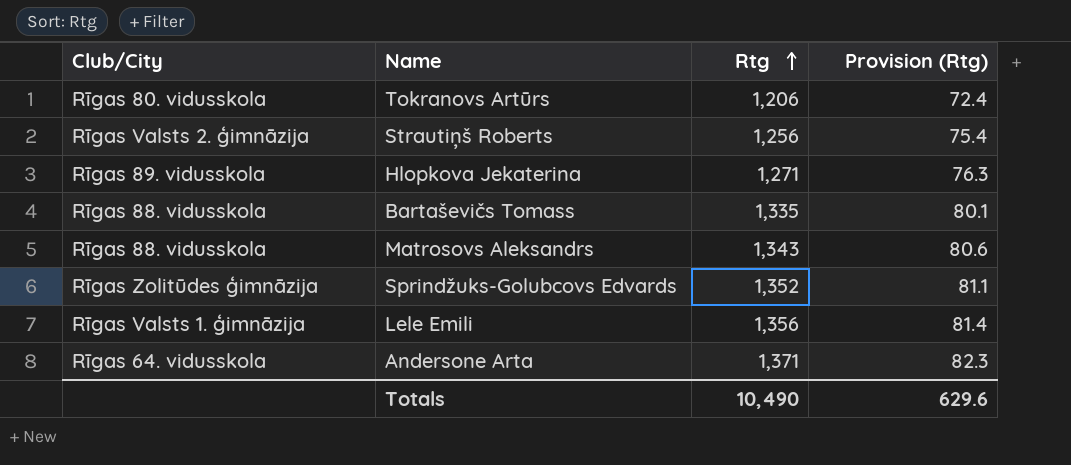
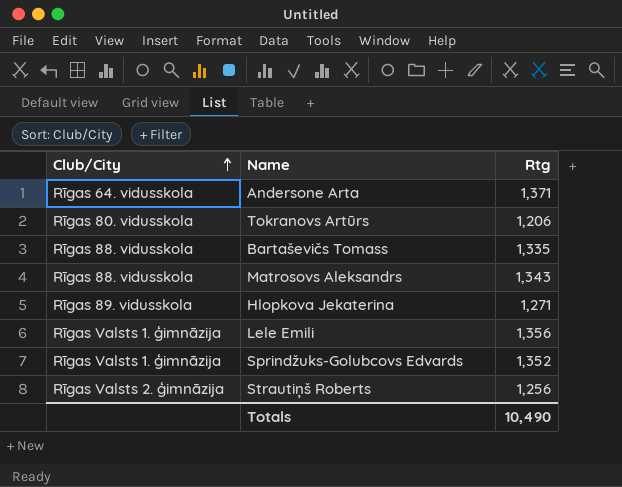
row order: Rtg ascending -> Club/City ascending
column Provision (Rtg) | formula: [Rtg] * 0.06 -> none
Sprindžuks-Golubcovs Edvards | Club/City: Rīgas Zolitūdes ģimnāzija -> Rīgas Valsts 1. ģimnāzija

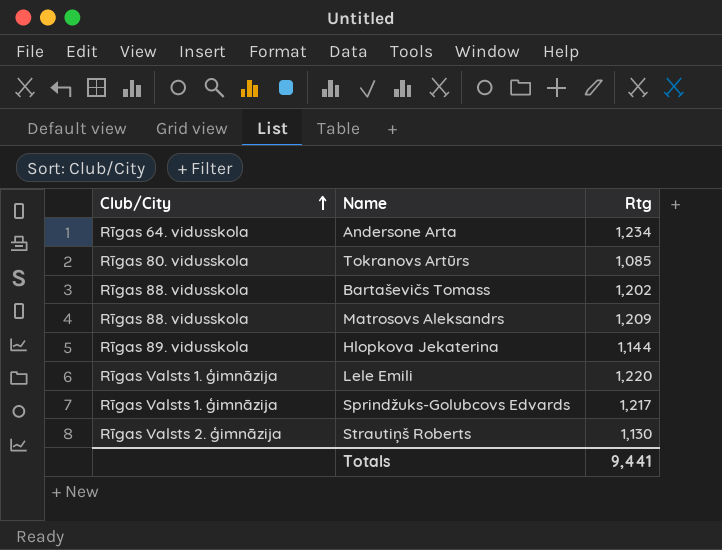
Andersone Arta | Rtg: 1,371 -> 1,234
Tokranovs Artūrs | Rtg: 1,206 -> 1,085
Bartaševičs Tomass | Rtg: 1,335 -> 1,202
Matrosovs Aleksandrs | Rtg: 1,343 -> 1,209
Hlopkova Jekaterina | Rtg: 1,271 -> 1,144
Lele Emili | Rtg: 1,356 -> 1,220
Sprindžuks-Golubcovs Edvards | Rtg: 1,352 -> 1,217
Strautiņš Roberts | Rtg: 1,256 -> 1,130
Totals | Rtg: 10,490 -> 9,441

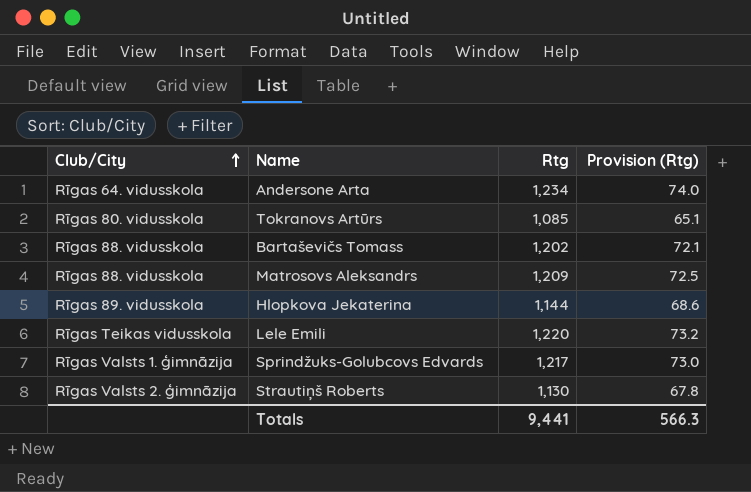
column Provision (Rtg) | formula: none -> [Rtg] * 0.06
Lele Emili | Club/City: Rīgas Valsts 1. ģimnāzija -> Rīgas Teikas vidusskola

